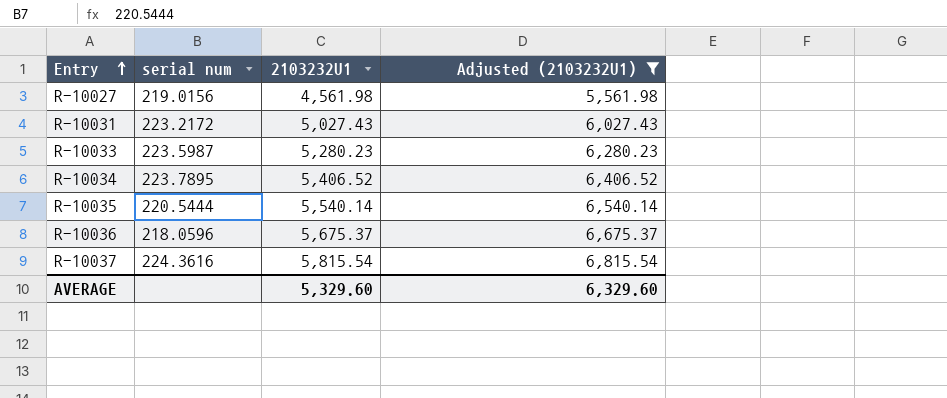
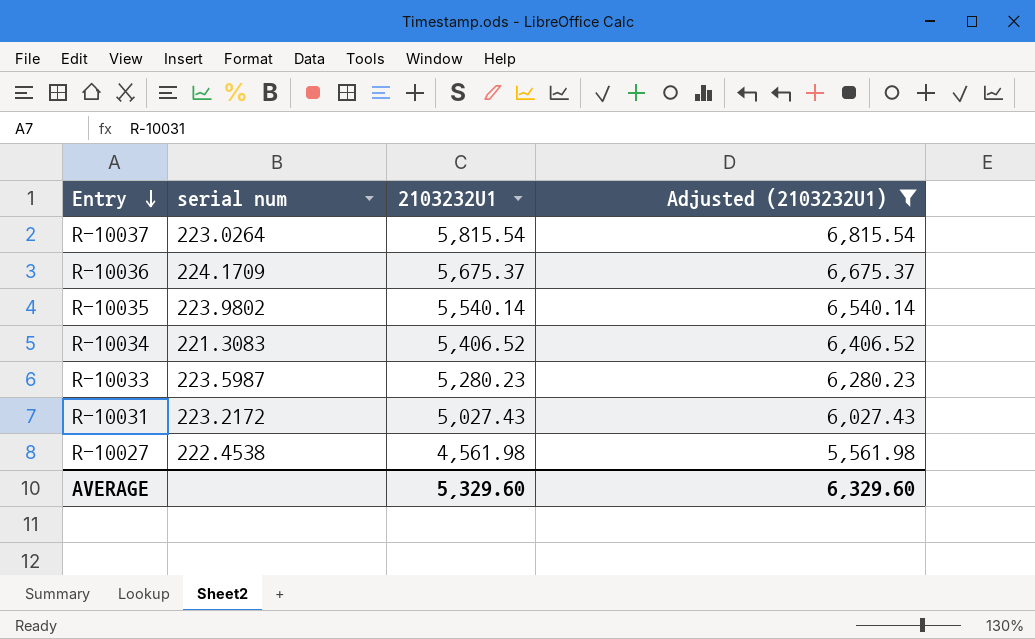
row order: Entry ascending -> Entry descending
R-10037 | serial num: 224.3616 -> 223.0264
R-10036 | serial num: 218.0596 -> 224.1709
R-10035 | serial num: 220.5444 -> 223.9802
R-10034 | serial num: 223.7895 -> 221.3083
R-10027 | serial num: 219.0156 -> 222.4538

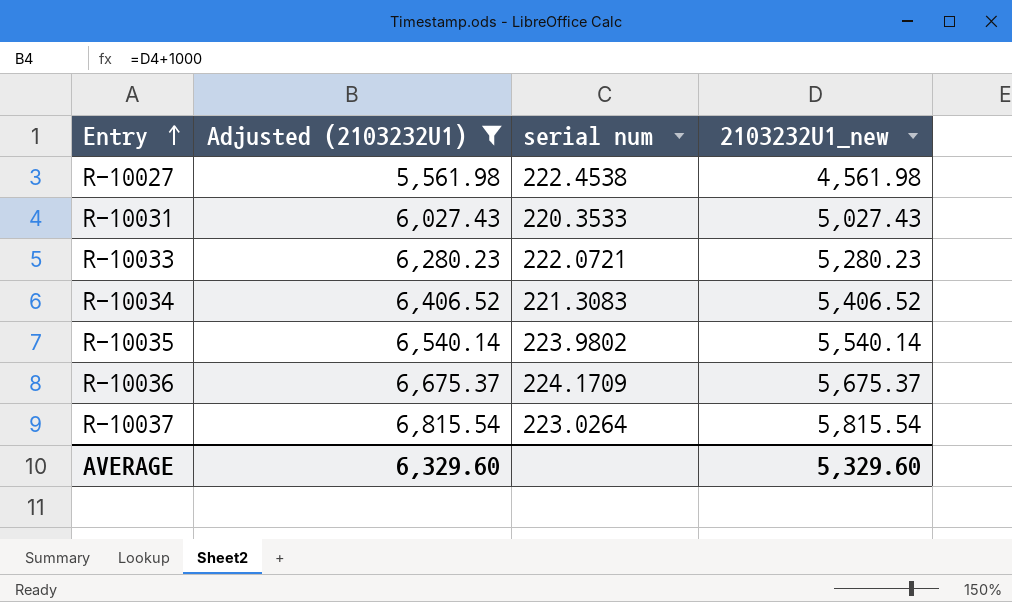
row order: Entry descending -> Entry ascending
column Adjusted (2103232U1) | position: 4 -> 2
column name: 2103232U1 -> 2103232U1_new
R-10031 | serial num: 223.2172 -> 220.3533
R-10033 | serial num: 223.5987 -> 222.0721

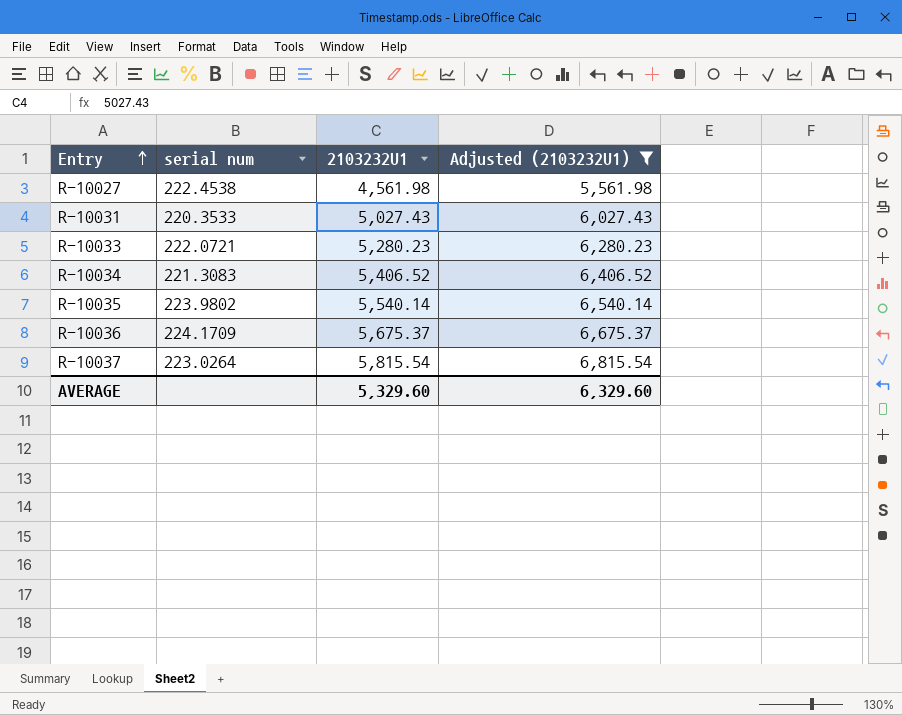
column name: 2103232U1_new -> 2103232U1
column Adjusted (2103232U1) | position: 2 -> 4

